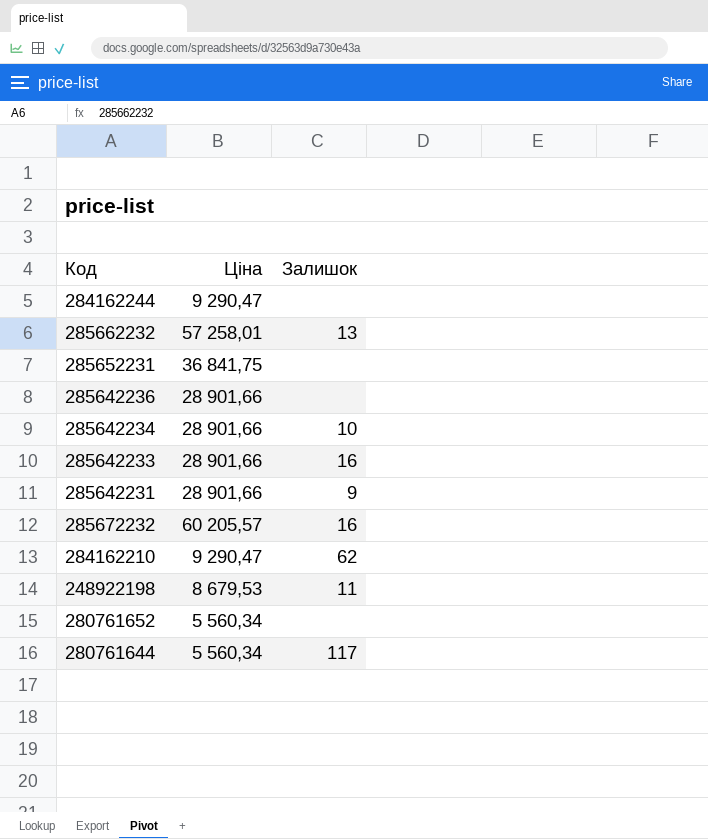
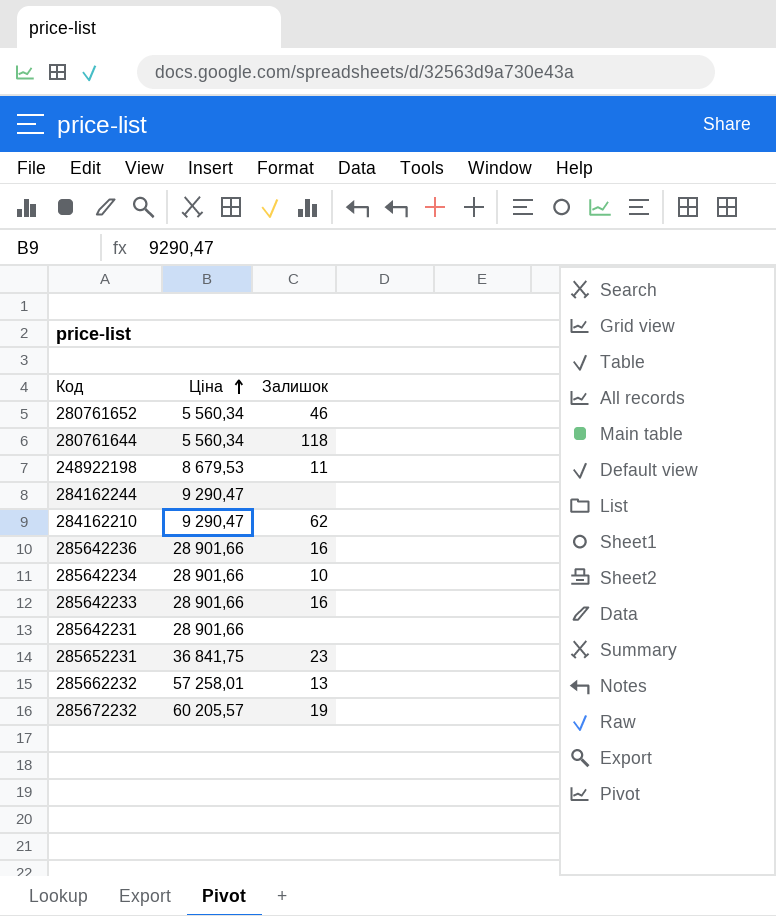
row order: none -> Ціна ascending
280761652 | Залишок: none -> 46
280761644 | Залишок: 117 -> 118
285642236 | Залишок: none -> 16
285642231 | Залишок: 9 -> none
285652231 | Залишок: none -> 23
285672232 | Залишок: 16 -> 19

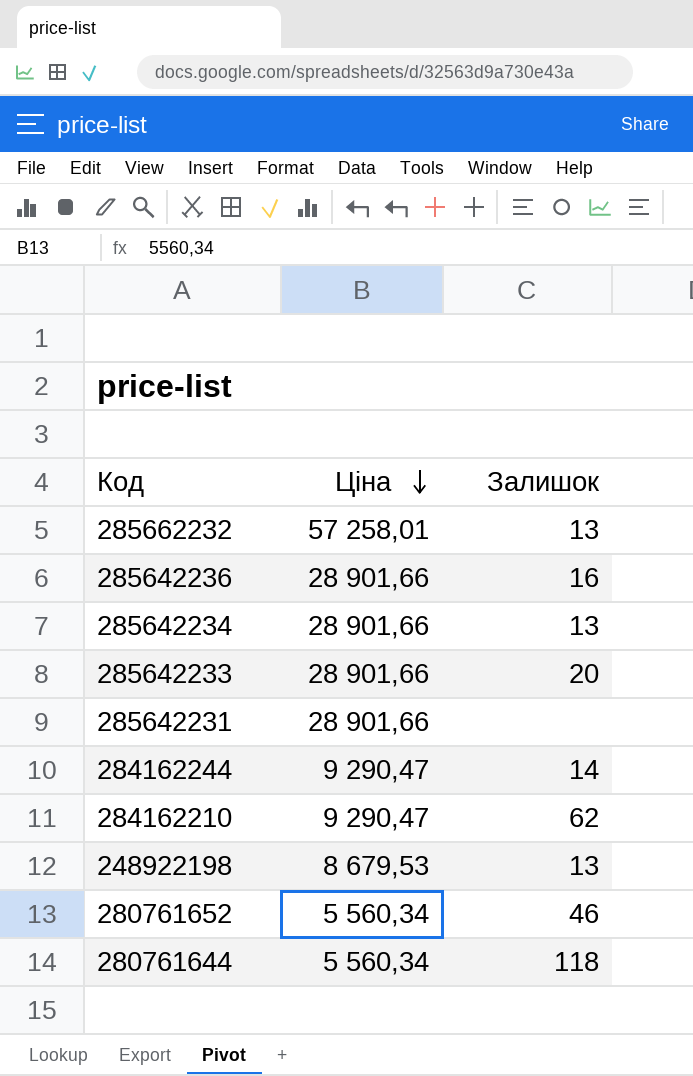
row order: Ціна ascending -> Ціна descending
row 285652231: 36 841,75 | 23 -> none
row 285672232: 60 205,57 | 19 -> none
285642234 | Залишок: 10 -> 13
285642233 | Залишок: 16 -> 20
284162244 | Залишок: none -> 14
248922198 | Залишок: 11 -> 13

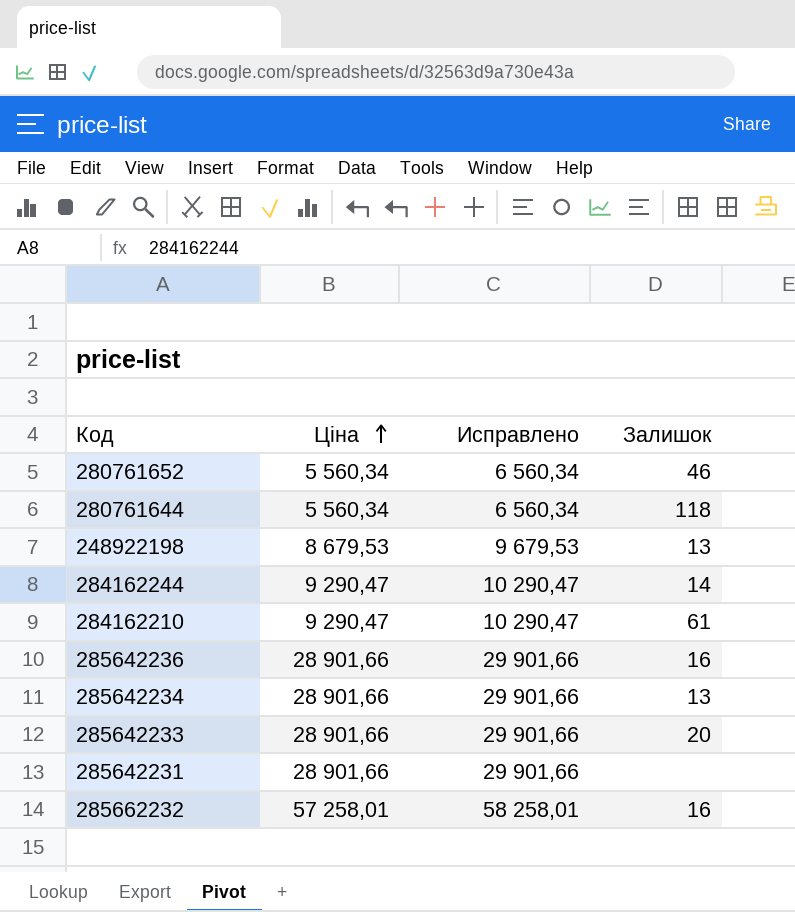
row order: Ціна descending -> Ціна ascending
column Исправлено | formula: none -> [Ціна] + 1000
284162210 | Залишок: 62 -> 61
285662232 | Залишок: 13 -> 16

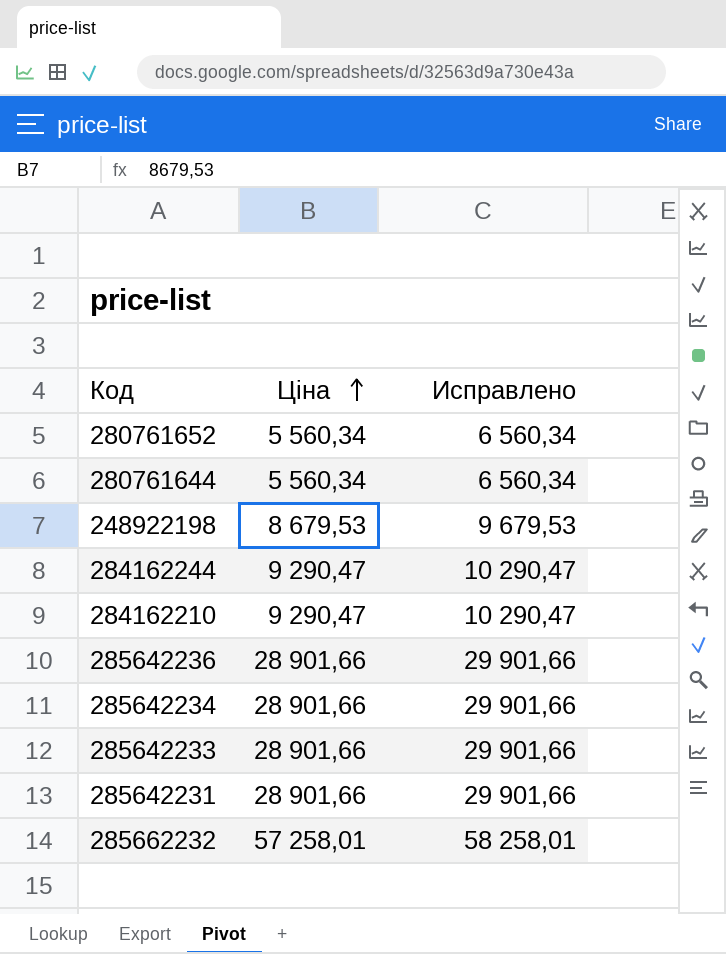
column Залишок | position: 4 -> none

